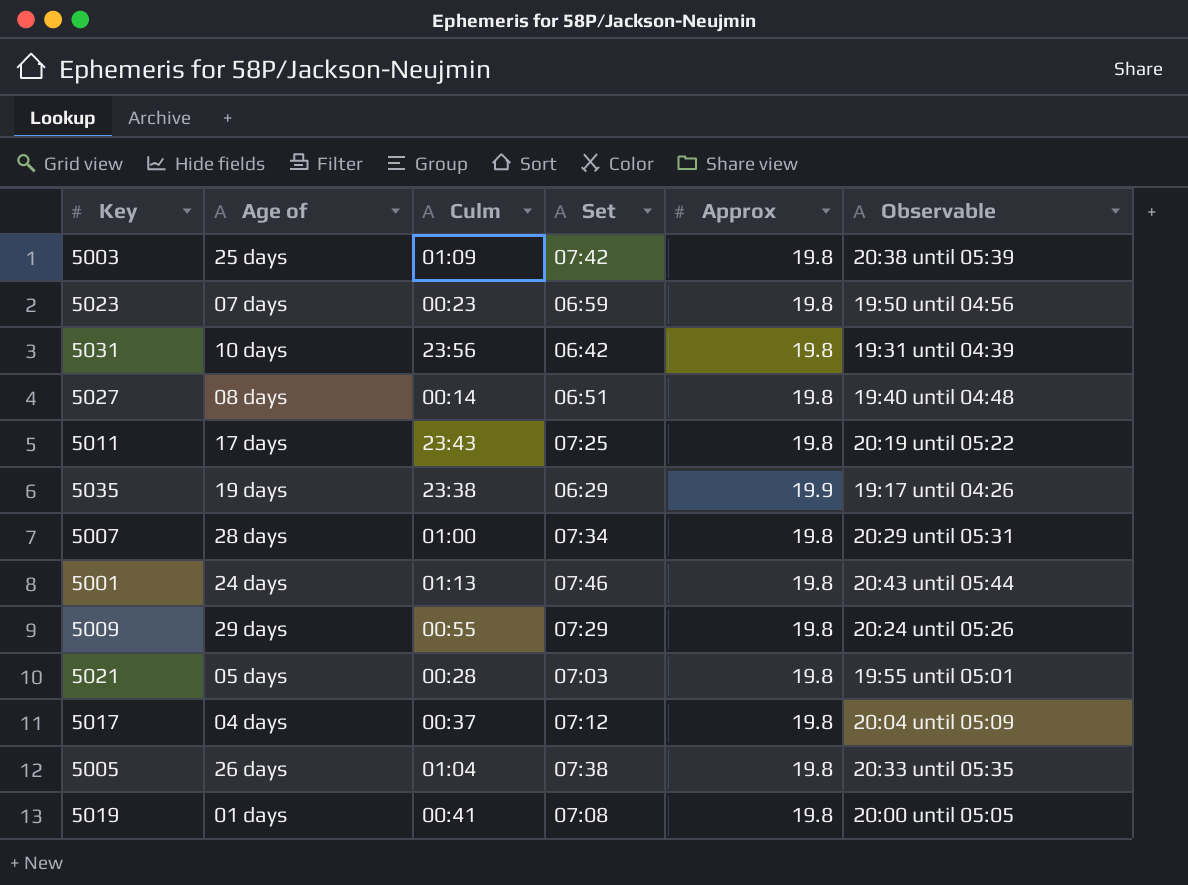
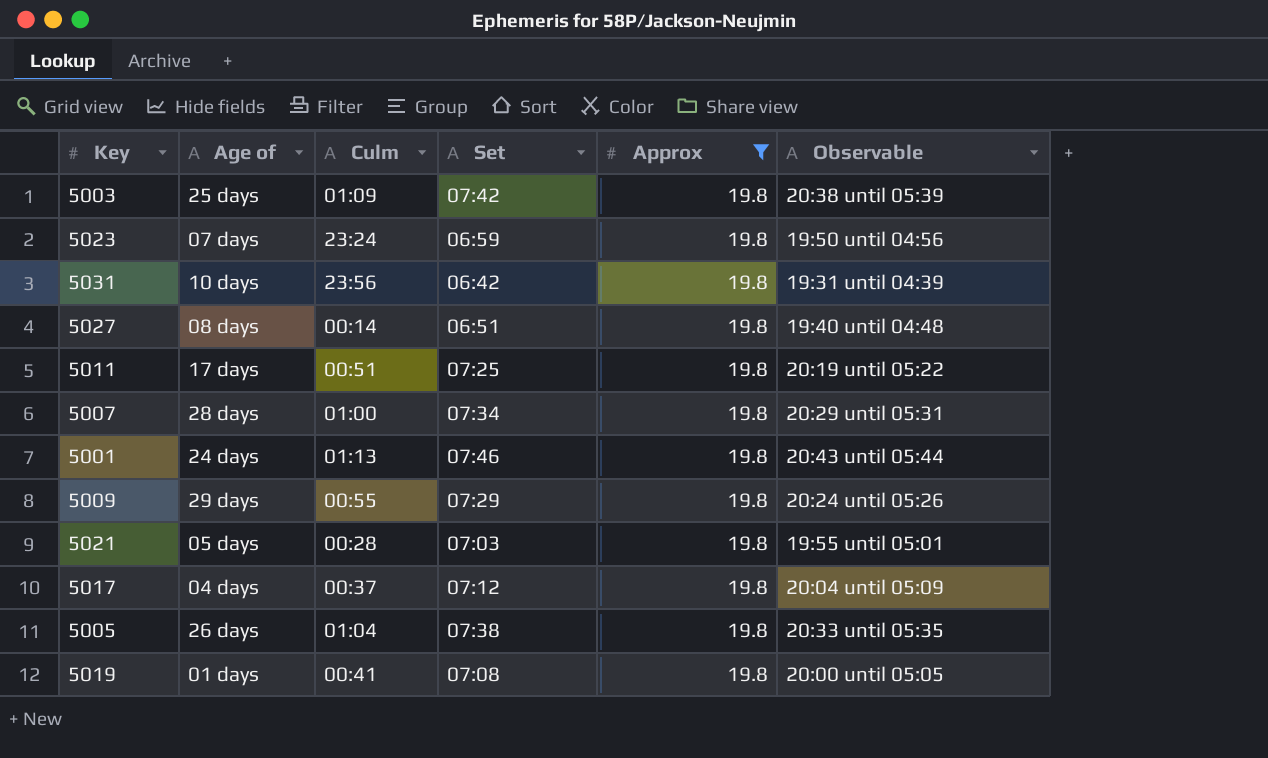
filter: none -> Approx = 19.8
5023 | Culm: 00:23 -> 23:24
5011 | Culm: 23:43 -> 00:51

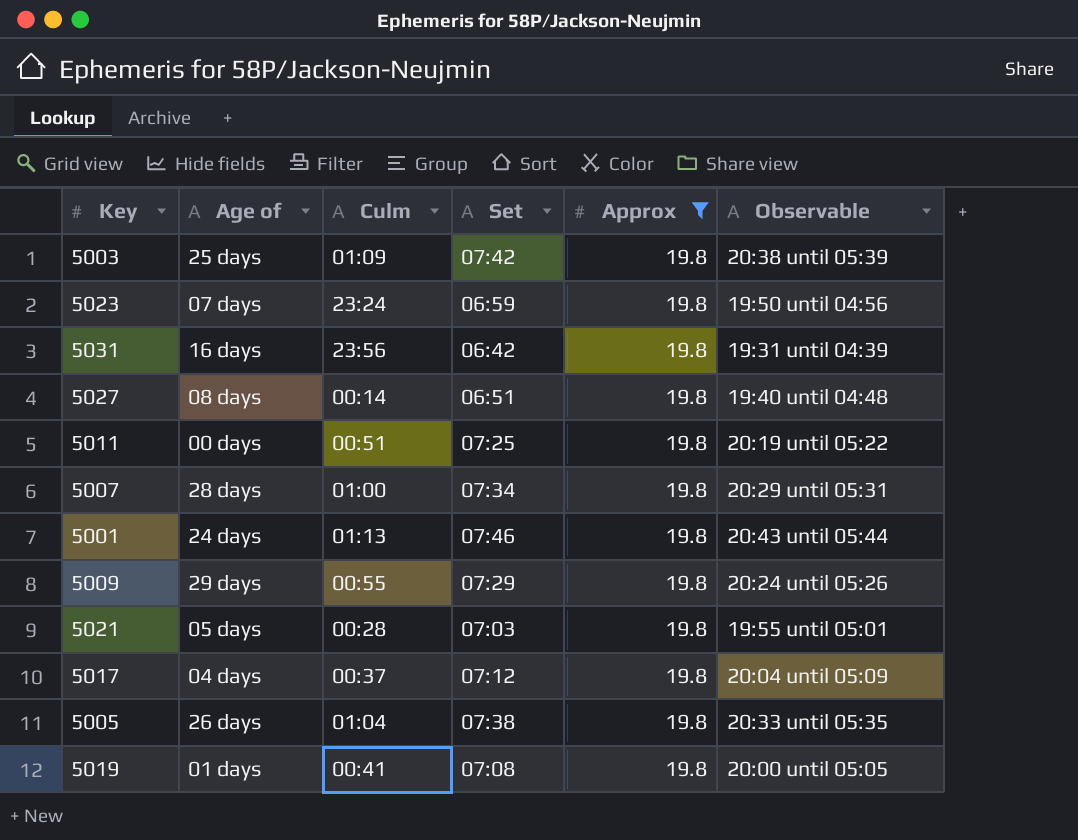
5031 | Age of: 10 days -> 16 days
5011 | Age of: 17 days -> 00 days

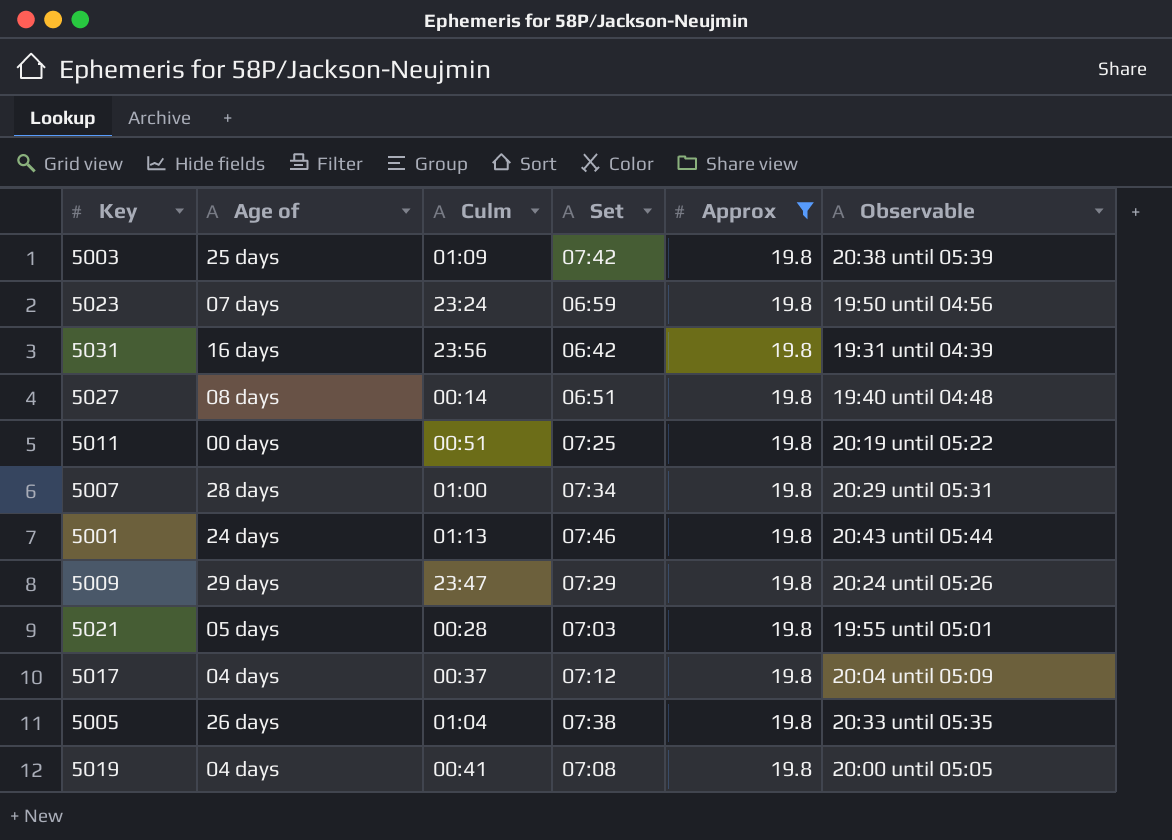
5009 | Culm: 00:55 -> 23:47
5019 | Age of: 01 days -> 04 days

